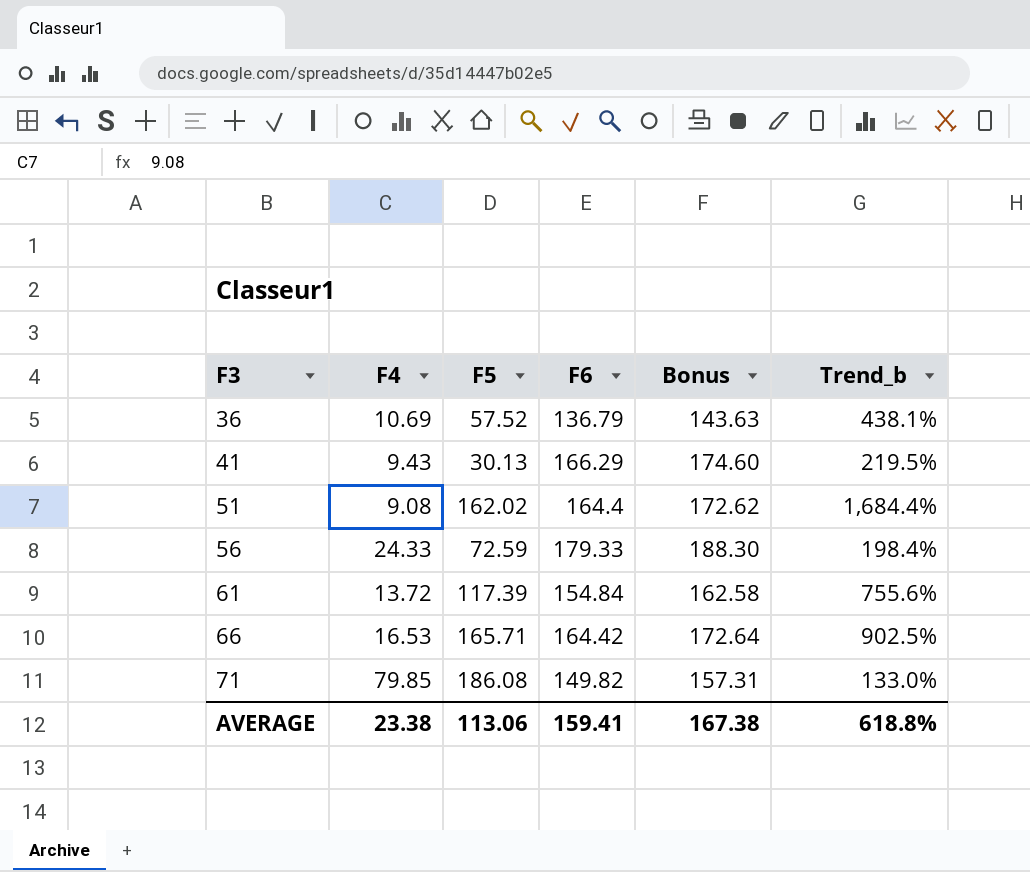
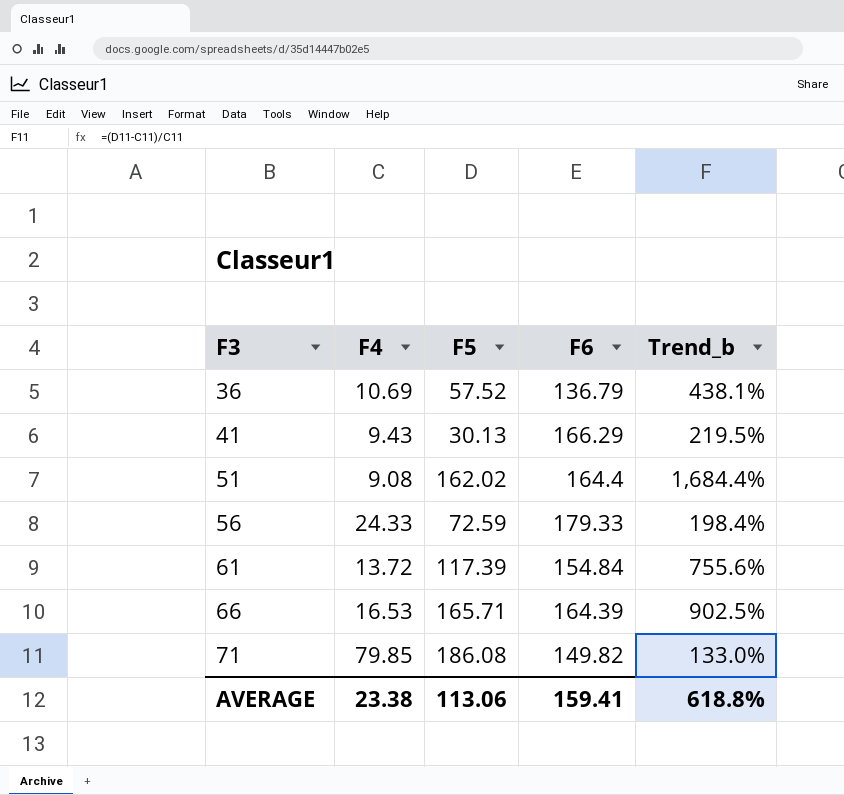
column Bonus | formula: [F6] * 1.05 -> none
66 | F6: 164.42 -> 164.39

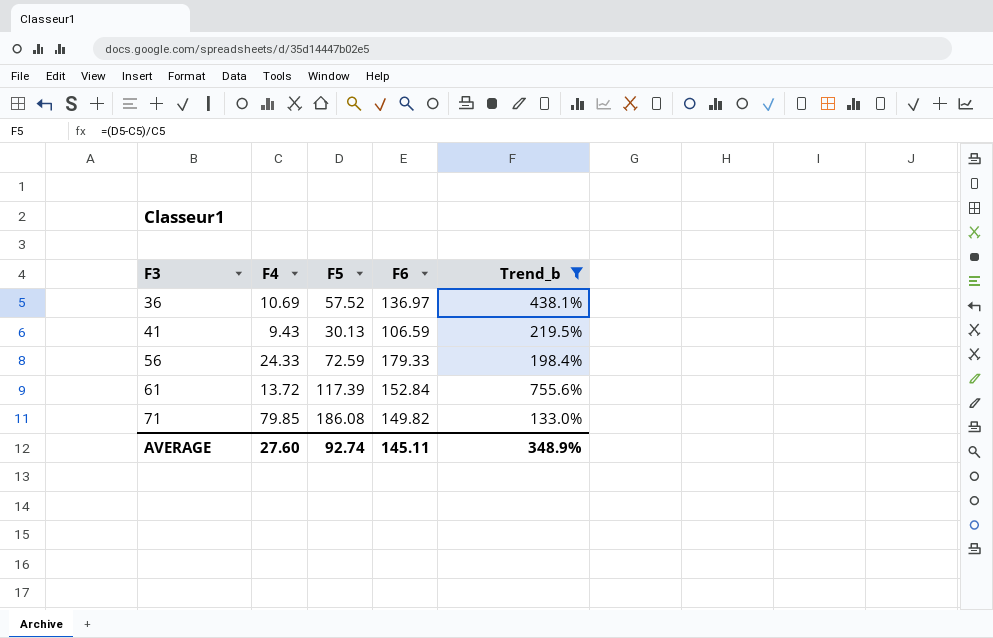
filter: none -> Trend_b <= 755.6%
36 | F6: 136.79 -> 136.97
41 | F6: 166.29 -> 106.59
61 | F6: 154.84 -> 152.84
AVERAGE | F4: 23.38 -> 27.60
AVERAGE | F5: 113.06 -> 92.74
AVERAGE | F6: 159.41 -> 145.11
AVERAGE | Trend_b: 618.8% -> 348.9%

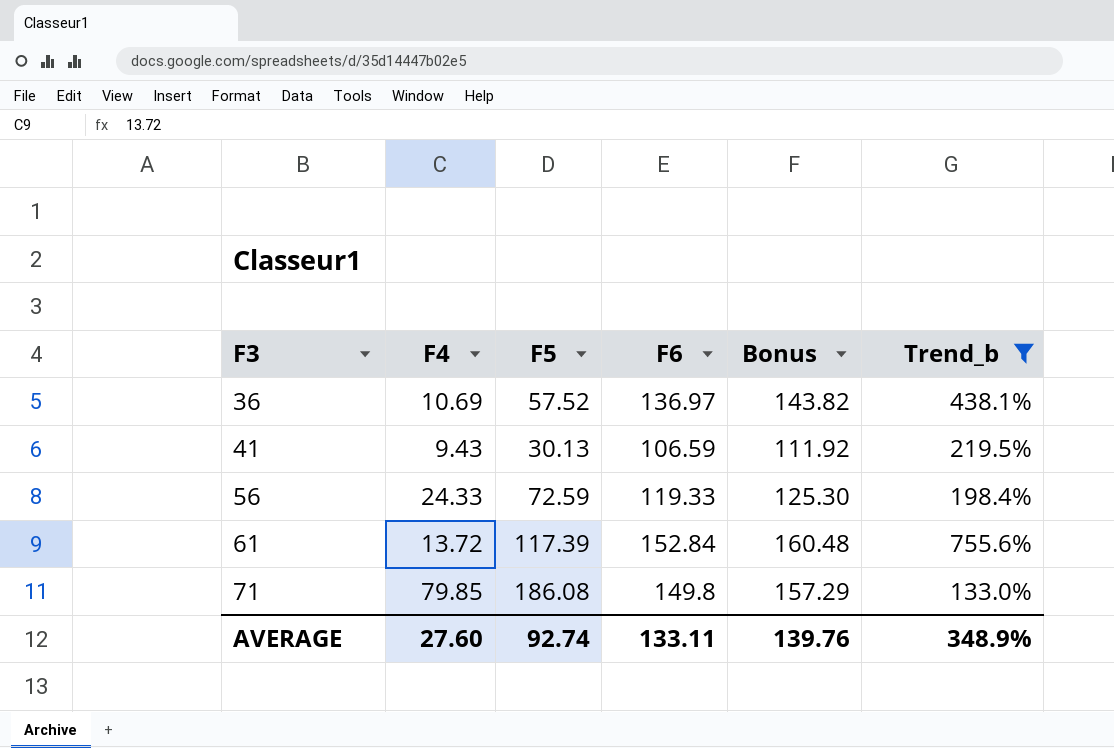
column Bonus | formula: none -> [F6] * 1.05
56 | F6: 179.33 -> 119.33
71 | F6: 149.82 -> 149.8
AVERAGE | F6: 145.11 -> 133.11

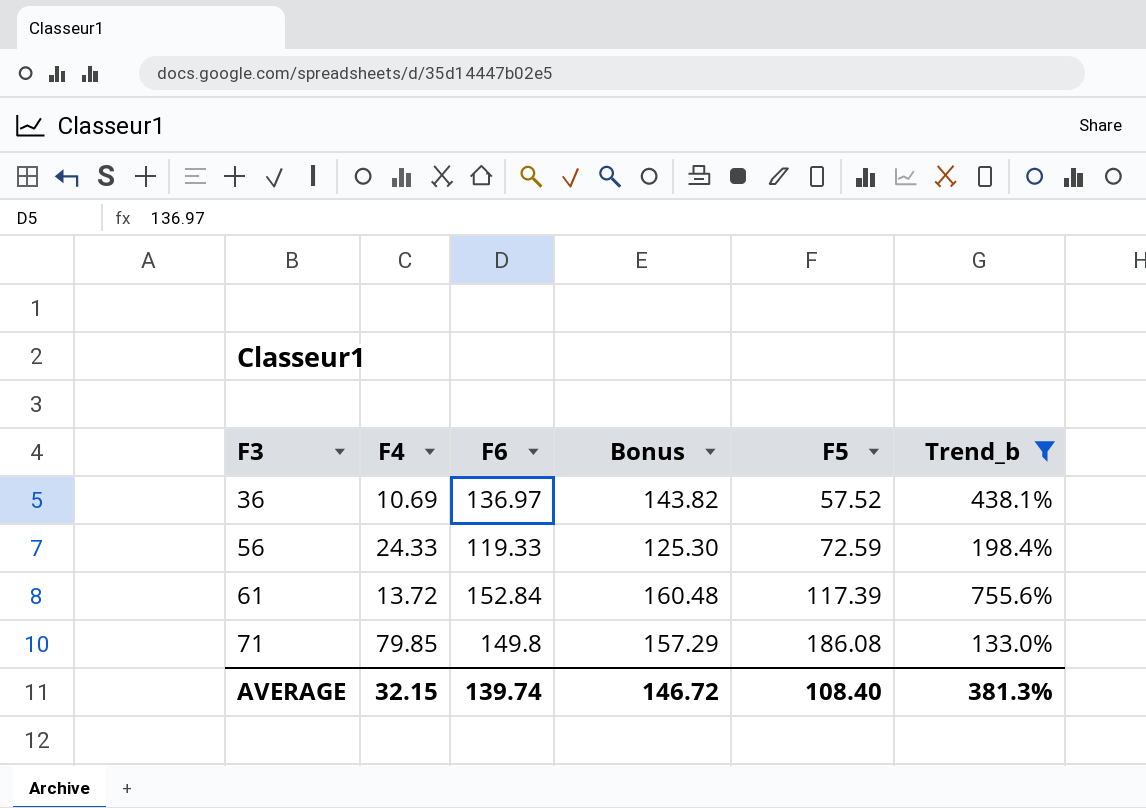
column F5 | position: 3 -> 5
row 41: 9.43 | 30.13 | 106.59 | 111.92 | 219.5% -> none
AVERAGE | F4: 27.60 -> 32.15
AVERAGE | F6: 133.11 -> 139.74
AVERAGE | Bonus: 139.76 -> 146.72
AVERAGE | F5: 92.74 -> 108.40
AVERAGE | Trend_b: 348.9% -> 381.3%

